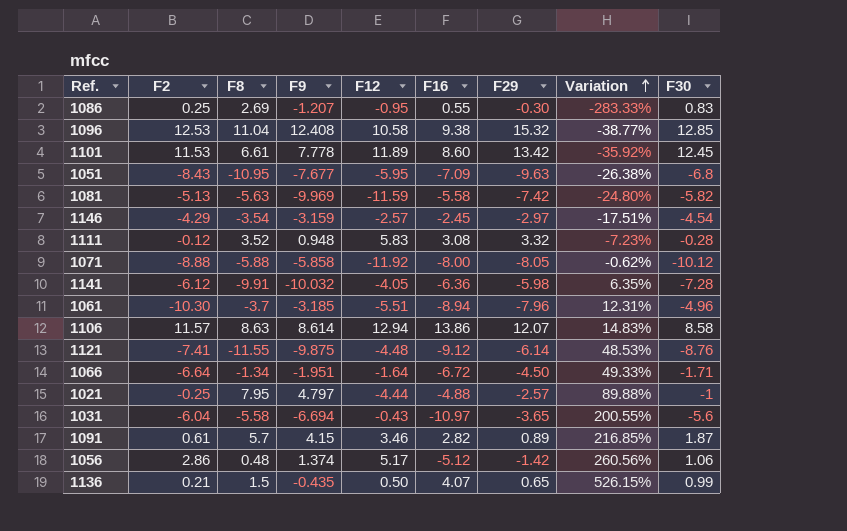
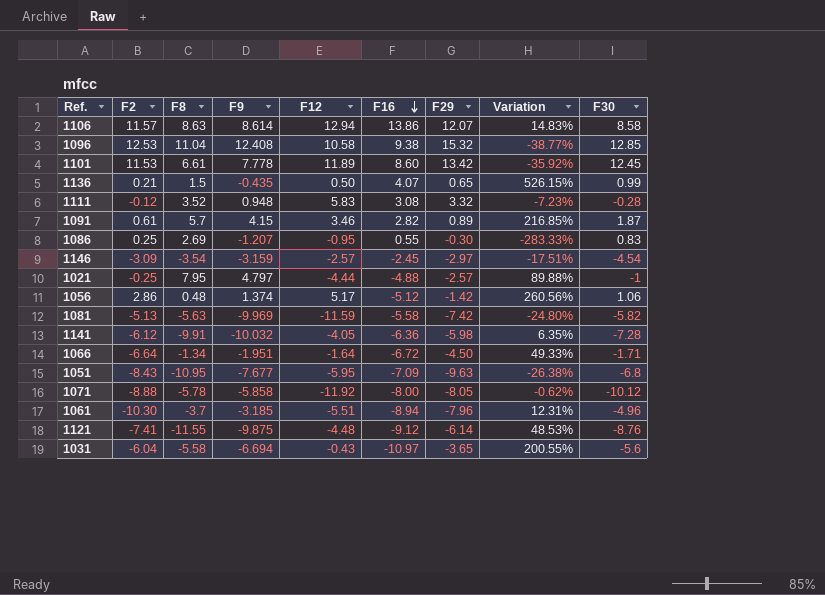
row order: Variation ascending -> F16 descending
1146 | F2: -4.29 -> -3.09
1071 | F8: -5.88 -> -5.78

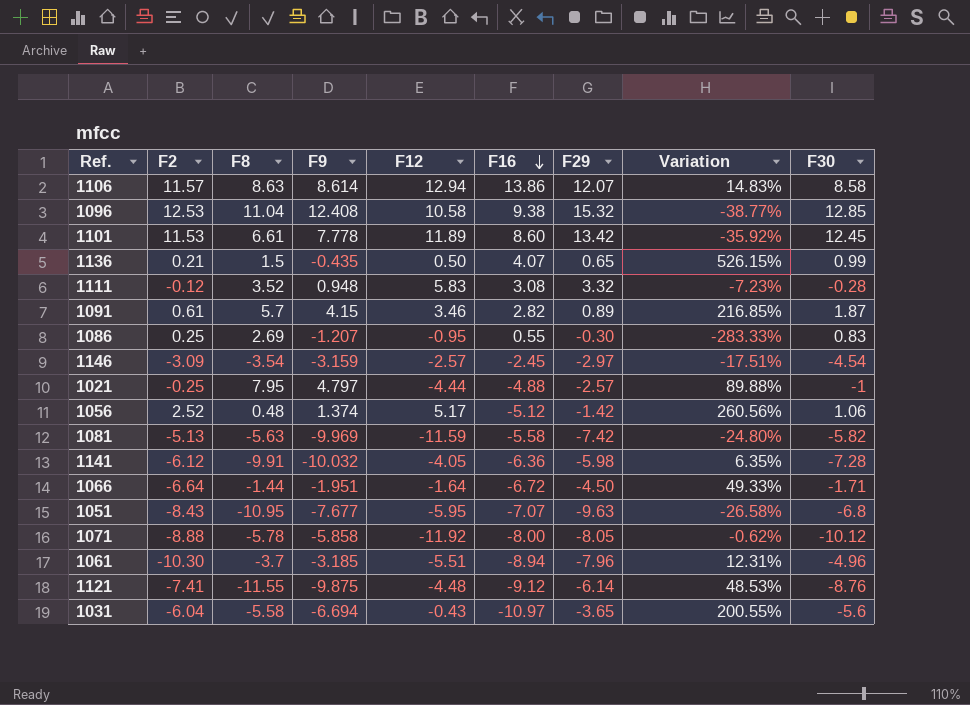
1056 | F2: 2.86 -> 2.52
1066 | F8: -1.34 -> -1.44
1051 | F16: -7.09 -> -7.07
1051 | Variation: -26.38% -> -26.58%

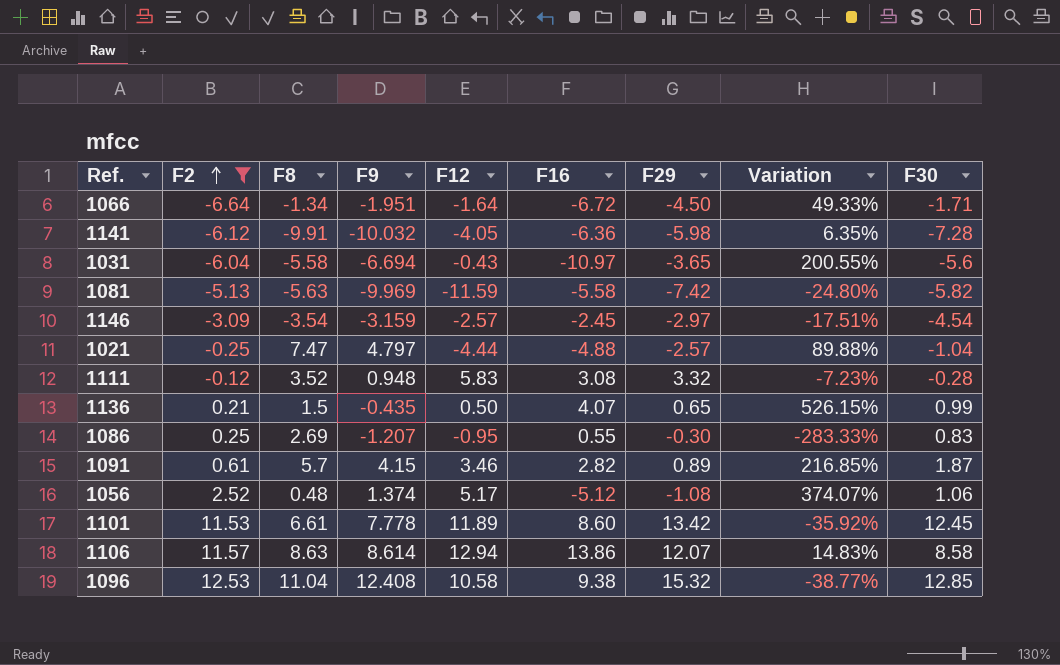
filter: none -> F2 >= -6.64
row order: F16 descending -> F2 ascending
1066 | F8: -1.44 -> -1.34
1021 | F8: 7.95 -> 7.47
1021 | F30: -1 -> -1.04
1056 | F29: -1.42 -> -1.08
1056 | Variation: 260.56% -> 374.07%

